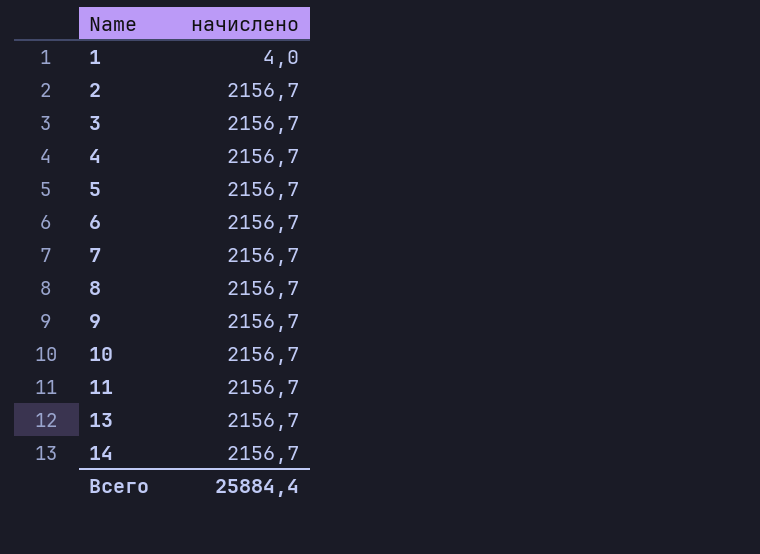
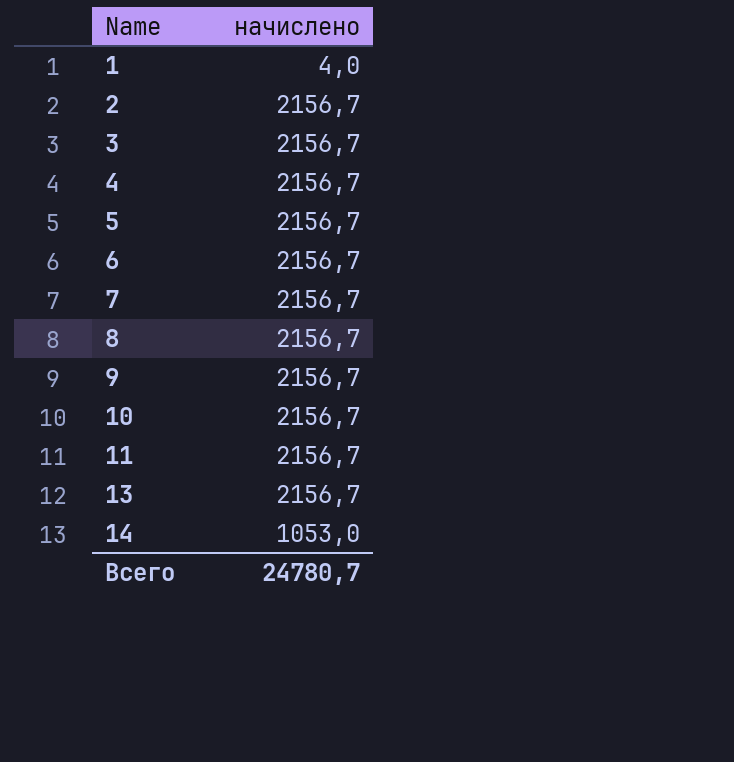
14 | начислено: 2156,7 -> 1053,0
Всего | начислено: 25884,4 -> 24780,7

